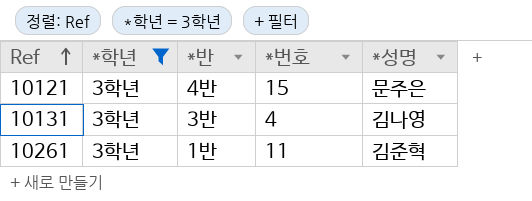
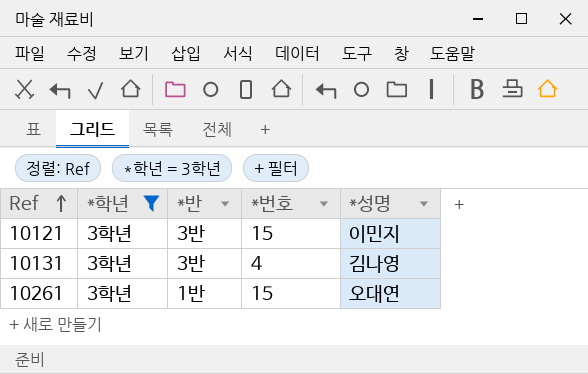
10121 | *반: 4반 -> 3반
10121 | *성명: 문주은 -> 이민지
10261 | *번호: 11 -> 15
10261 | *성명: 김준혁 -> 오대연

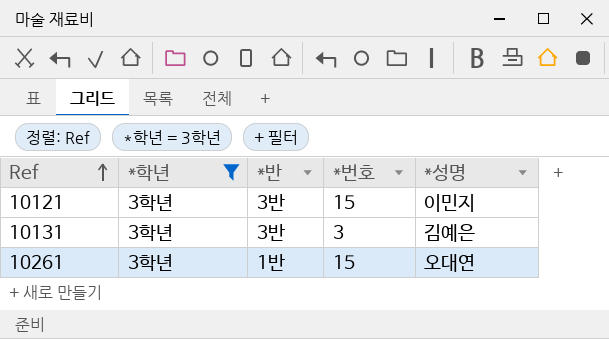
10131 | *번호: 4 -> 3
10131 | *성명: 김나영 -> 김예은

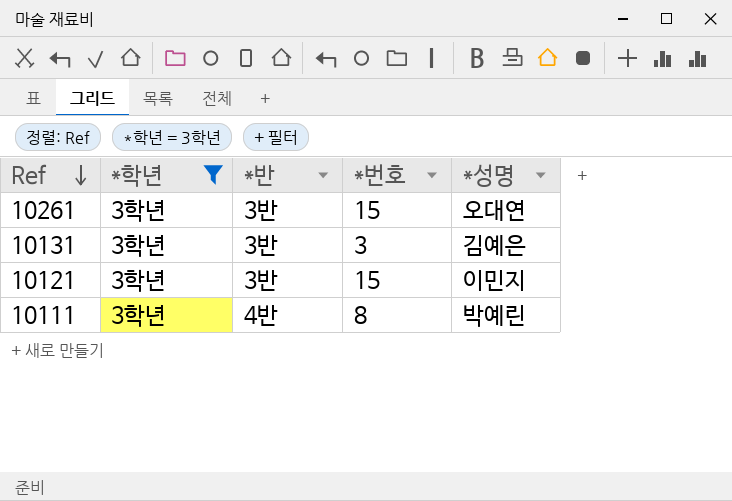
row order: Ref ascending -> Ref descending
10261 | *반: 1반 -> 3반
row 10111: none -> 3학년 | 4반 | 8 | 박예린

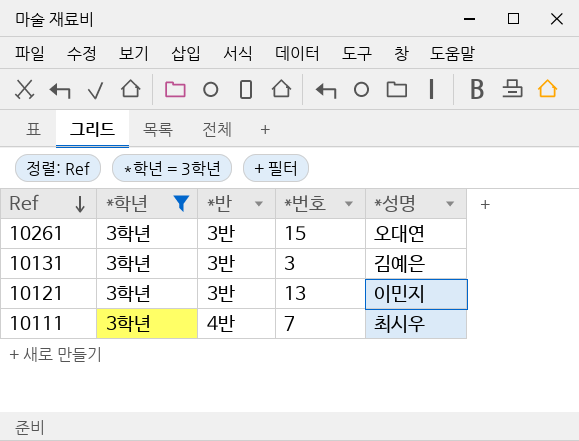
10121 | *번호: 15 -> 13
10111 | *번호: 8 -> 7
10111 | *성명: 박예린 -> 최시우

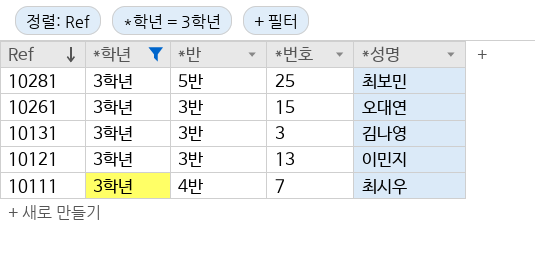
row 10281: none -> 3학년 | 5반 | 25 | 최보민
10131 | *성명: 김예은 -> 김나영

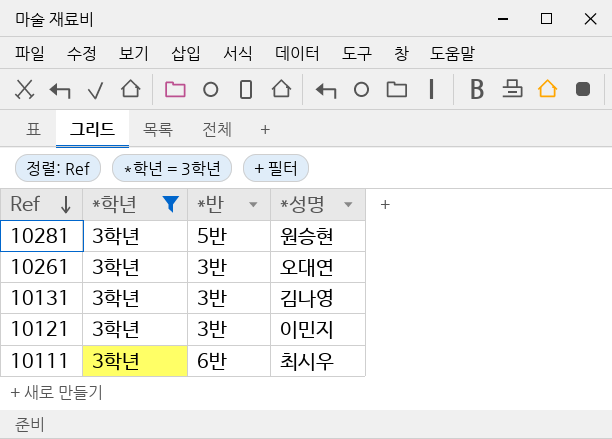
column *번호 | position: 4 -> none
10281 | *성명: 최보민 -> 원승현
10111 | *반: 4반 -> 6반

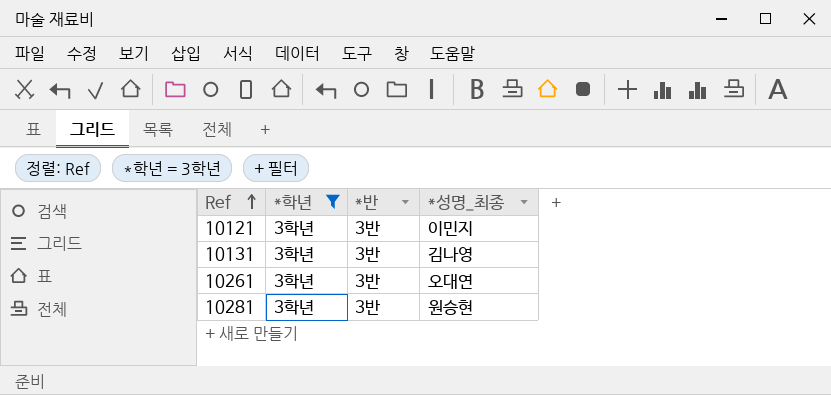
row order: Ref descending -> Ref ascending
column name: *성명 -> *성명_최종
row 10111: 3학년 | 6반 | 최시우 -> none
10281 | *반: 5반 -> 3반

